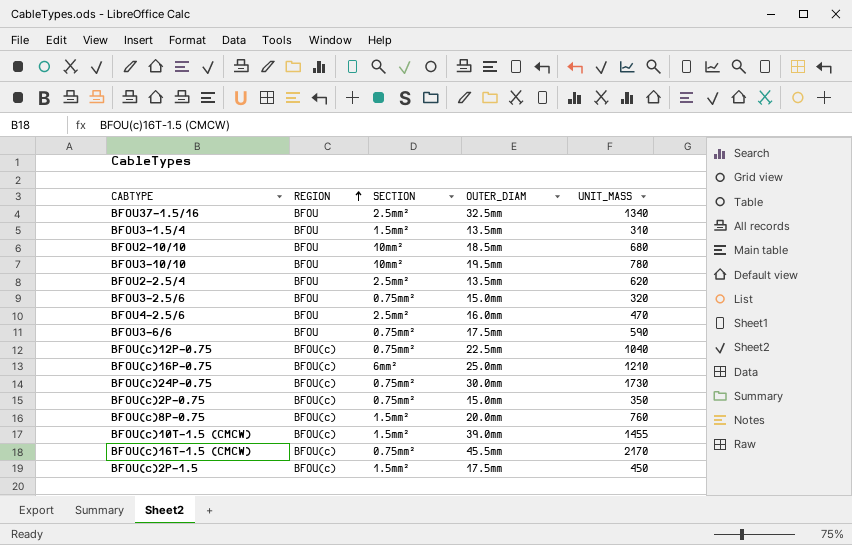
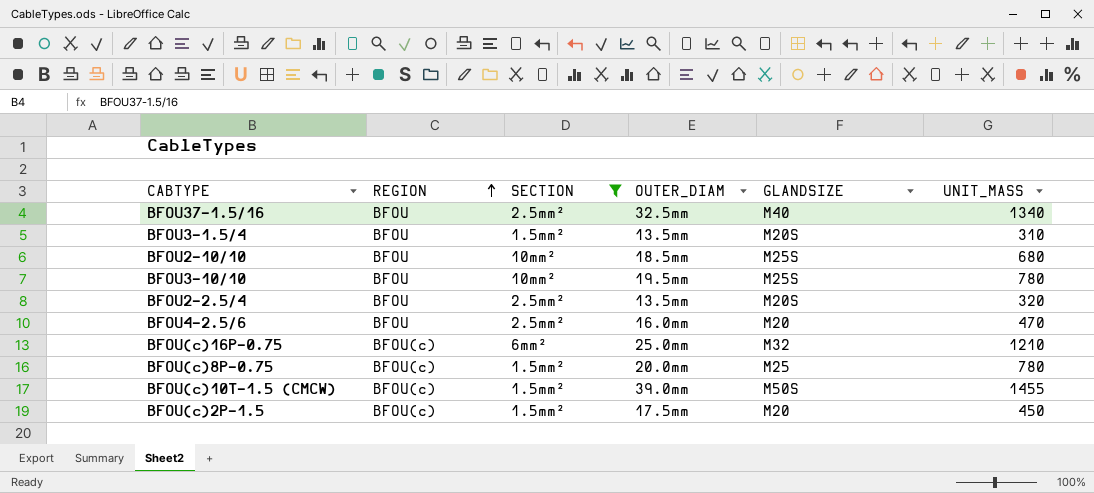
filter: none -> SECTION != 0.75mm²
column GLANDSIZE | position: none -> 5
BFOU2-2.5/4 | UNIT_MASS: 620 -> 320
BFOU(c)8P-0.75 | UNIT_MASS: 760 -> 780

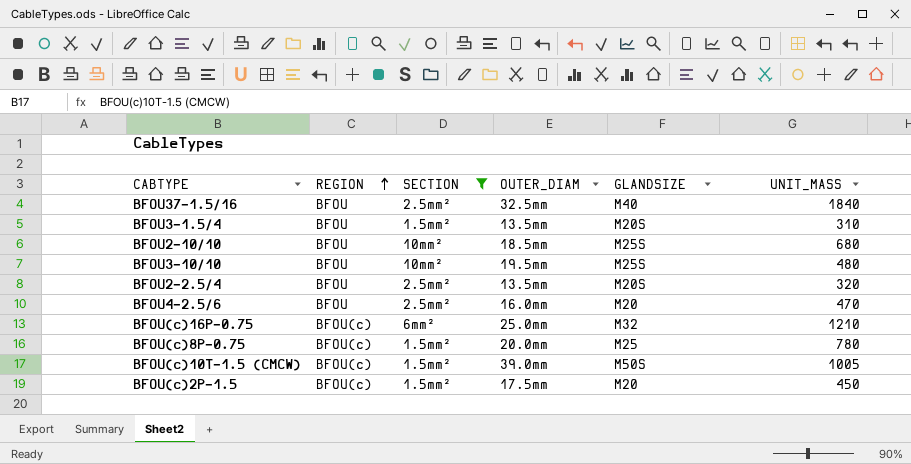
BFOU37-1.5/16 | UNIT_MASS: 1340 -> 1840
BFOU3-10/10 | UNIT_MASS: 780 -> 480
BFOU(c)10T-1.5 (CMCW) | UNIT_MASS: 1455 -> 1005

